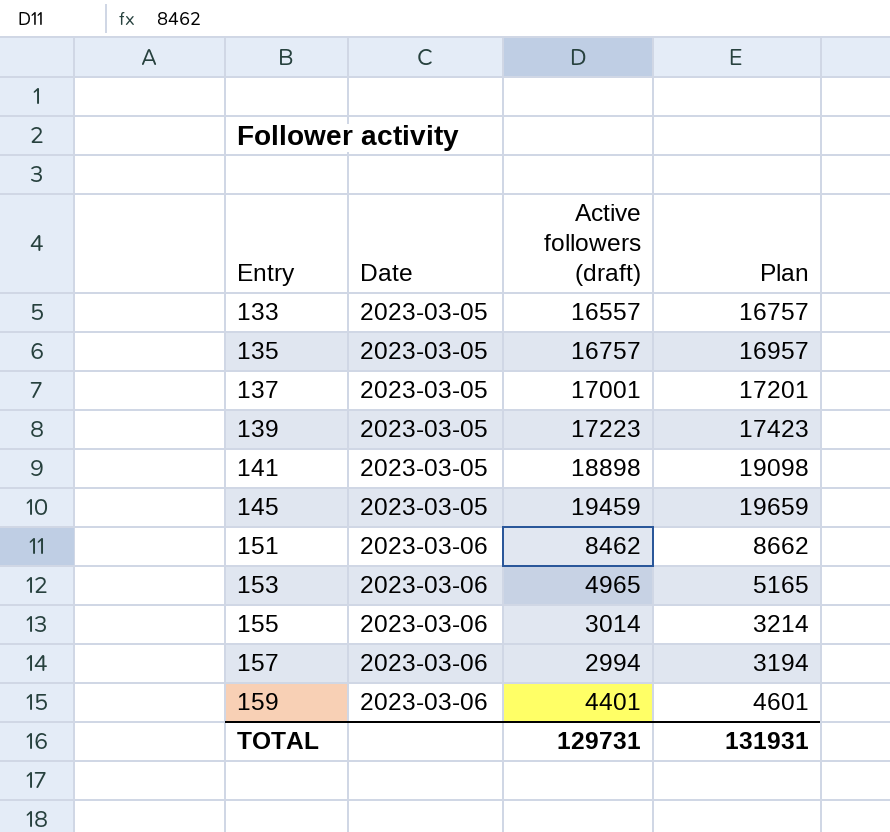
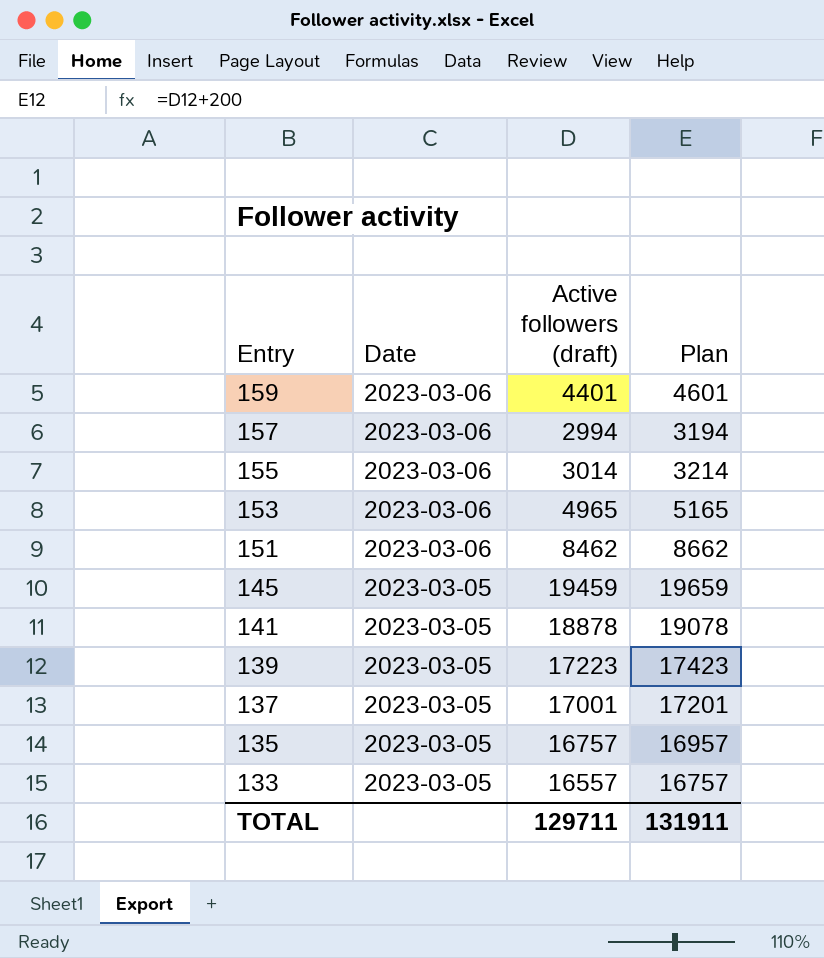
row order: Entry ascending -> Entry descending
141 | Active followers (draft): 18898 -> 18878
141 | Plan: 19098 -> 19078
TOTAL | Active followers (draft): 129731 -> 129711
TOTAL | Plan: 131931 -> 131911

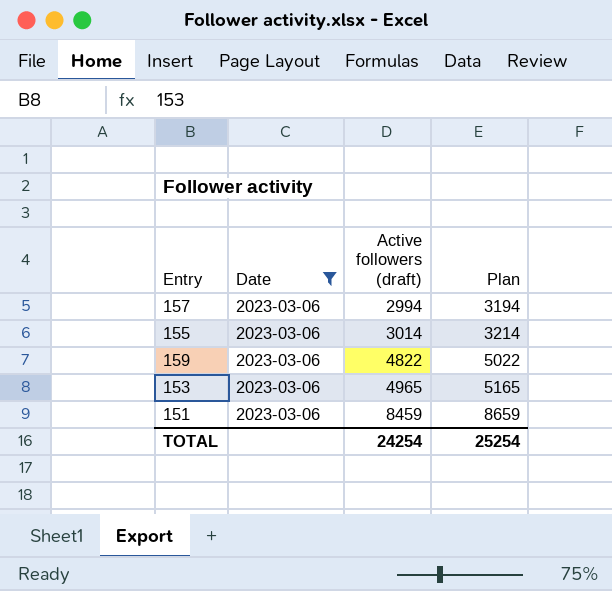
filter: none -> Date = 2023-03-06
row order: Entry descending -> Active followers (draft) ascending
159 | Active followers (draft): 4401 -> 4822
159 | Plan: 4601 -> 5022
151 | Active followers (draft): 8462 -> 8459
151 | Plan: 8662 -> 8659
TOTAL | Active followers (draft): 129711 -> 24254
TOTAL | Plan: 131911 -> 25254

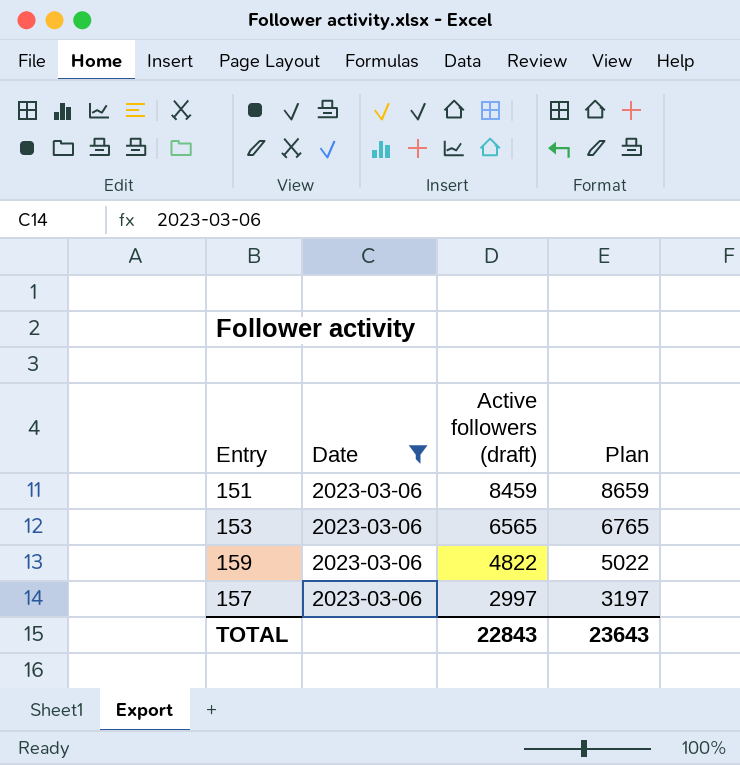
row order: Active followers (draft) ascending -> Active followers (draft) descending
row 155: 2023-03-06 | 3014 | 3214 -> none
153 | Active followers (draft): 4965 -> 6565
153 | Plan: 5165 -> 6765
157 | Active followers (draft): 2994 -> 2997
157 | Plan: 3194 -> 3197
TOTAL | Active followers (draft): 24254 -> 22843
TOTAL | Plan: 25254 -> 23643

